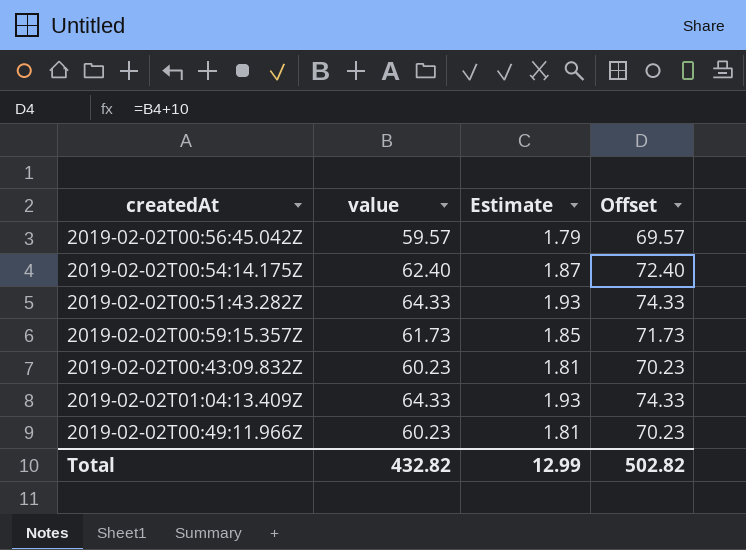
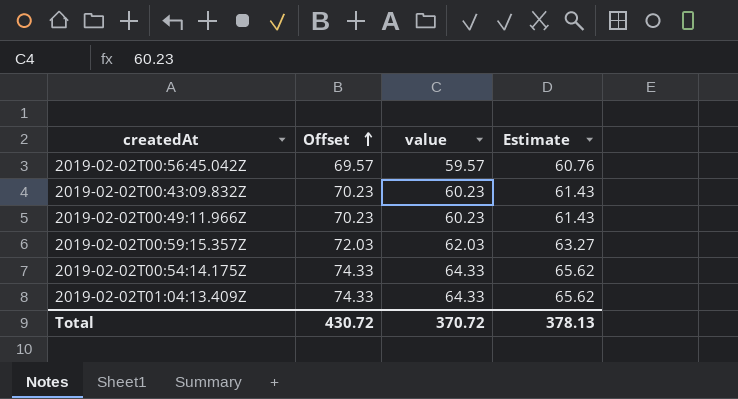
row order: none -> Offset ascending
column Offset | position: 4 -> 2
column Estimate | formula: [value] * 0.03 -> [value] * 1.02
row 2019-02-02T00:51:43.282Z: 64.33 | 1.93 | 74.33 -> none
2019-02-02T00:59:15.357Z | Offset: 71.73 -> 72.03
2019-02-02T00:59:15.357Z | value: 61.73 -> 62.03
2019-02-02T00:54:14.175Z | Offset: 72.40 -> 74.33
2019-02-02T00:54:14.175Z | value: 62.40 -> 64.33
Total | Offset: 502.82 -> 430.72
Total | value: 432.82 -> 370.72
Total | Estimate: 12.99 -> 378.13

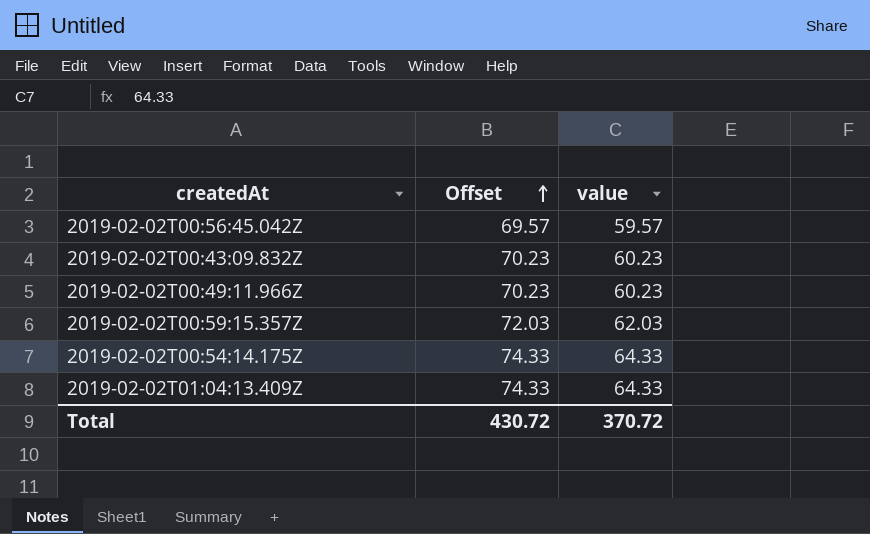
column Estimate | formula: [value] * 1.02 -> none

